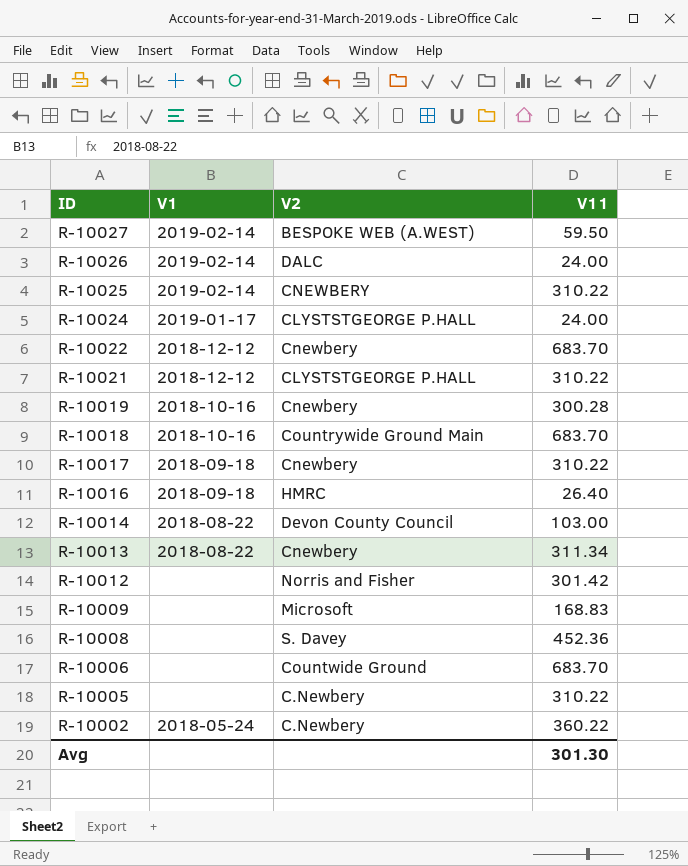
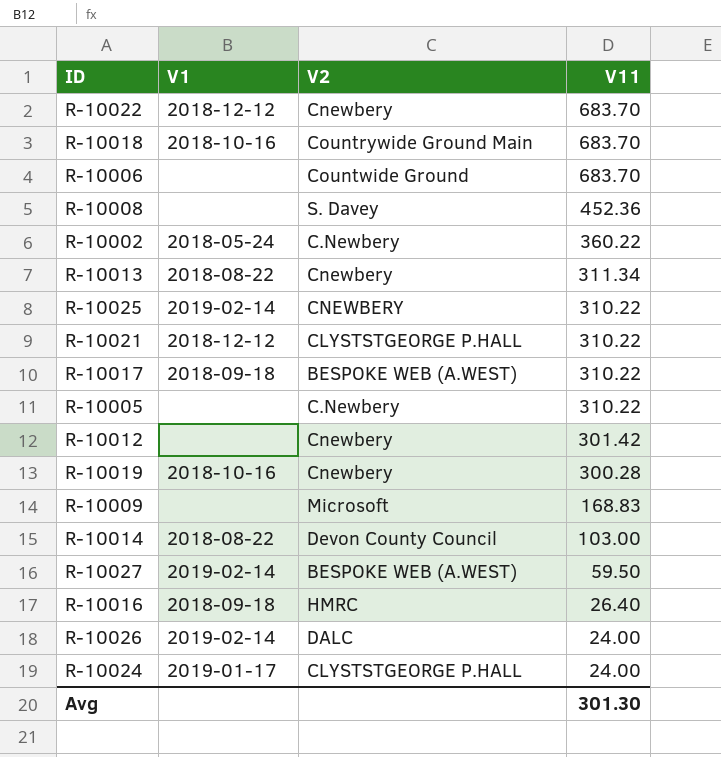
row order: ID descending -> V11 descending
R-10017 | V2: Cnewbery -> BESPOKE WEB (A.WEST)
R-10012 | V2: Norris and Fisher -> Cnewbery

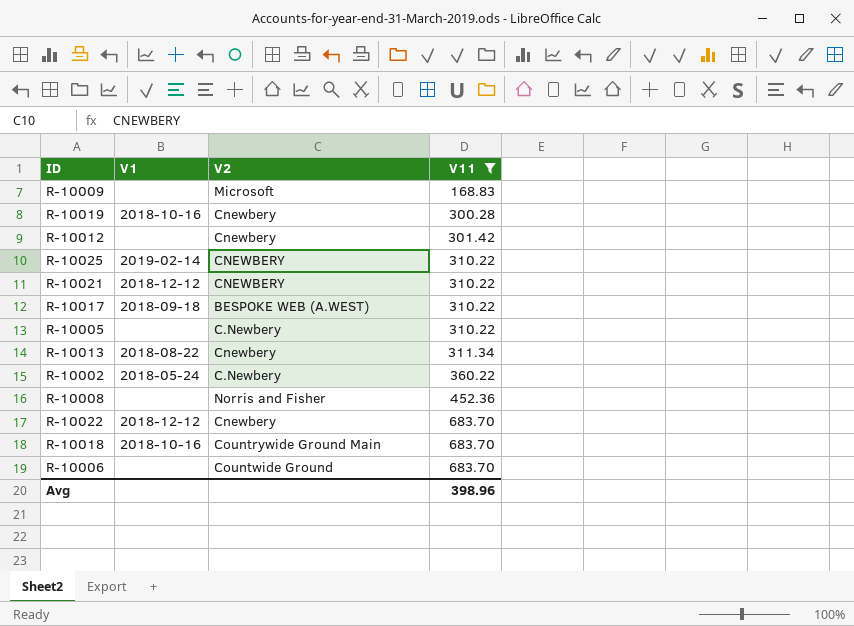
filter: none -> V11 >= 168.83
row order: V11 descending -> V11 ascending
R-10021 | V2: CLYSTSTGEORGE P.HALL -> CNEWBERY
R-10008 | V2: S. Davey -> Norris and Fisher
Avg | V11: 301.30 -> 398.96

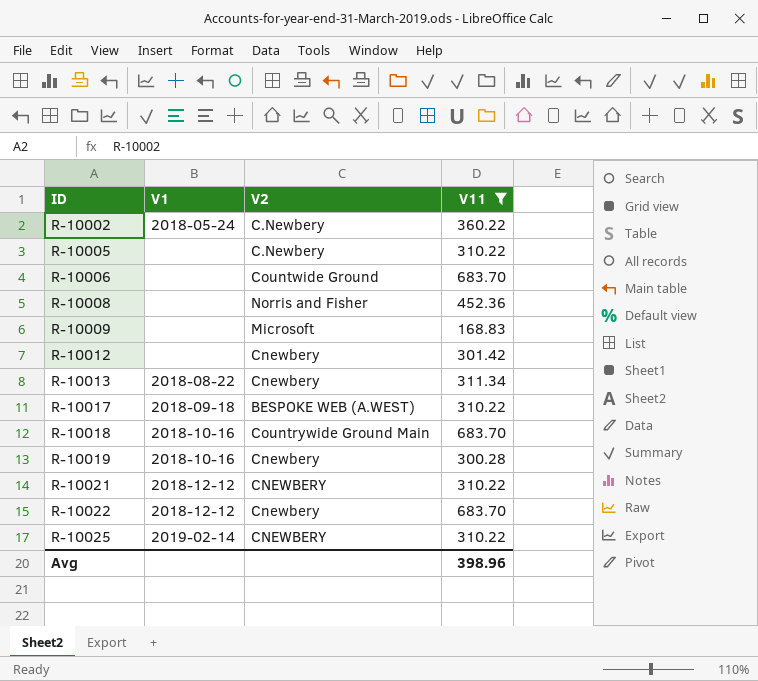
row order: V11 ascending -> ID ascending

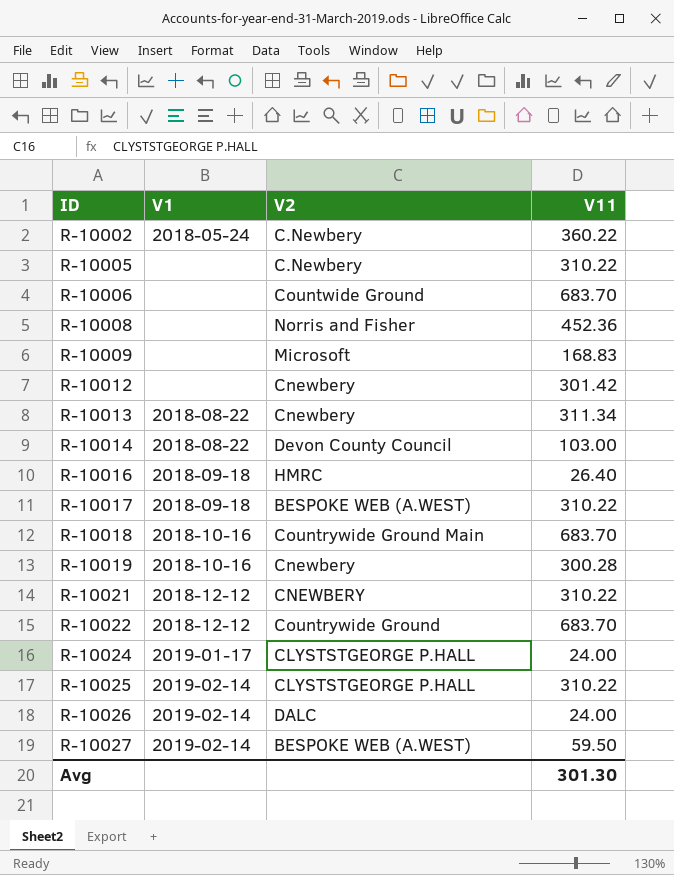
filter: V11 >= 168.83 -> none
R-10022 | V2: Cnewbery -> Countrywide Ground
R-10025 | V2: CNEWBERY -> CLYSTSTGEORGE P.HALL
Avg | V11: 398.96 -> 301.30

